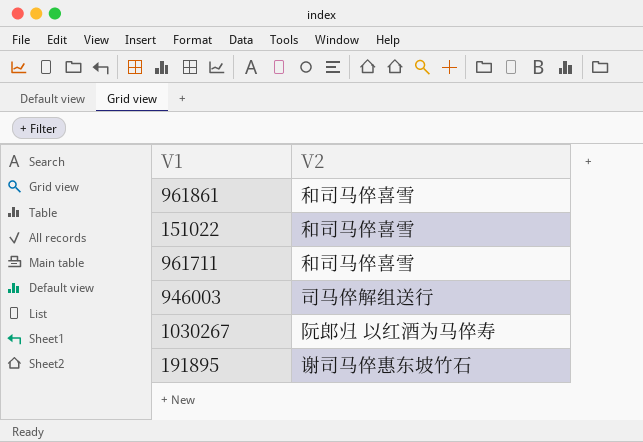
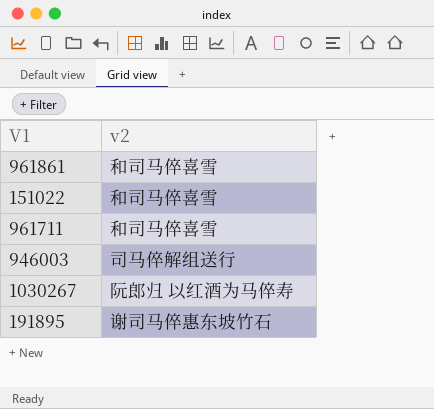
column name: V2 -> v2

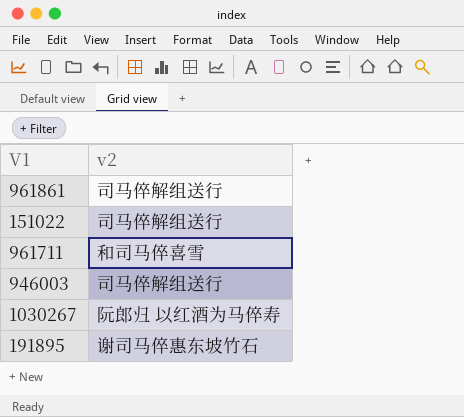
961861 | v2: 和司马倅喜雪 -> 司马倅解组送行
151022 | v2: 和司马倅喜雪 -> 司马倅解组送行

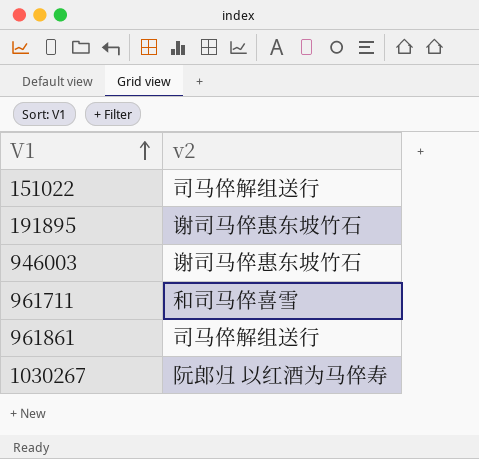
row order: none -> V1 ascending
946003 | v2: 司马倅解组送行 -> 谢司马倅惠东坡竹石

